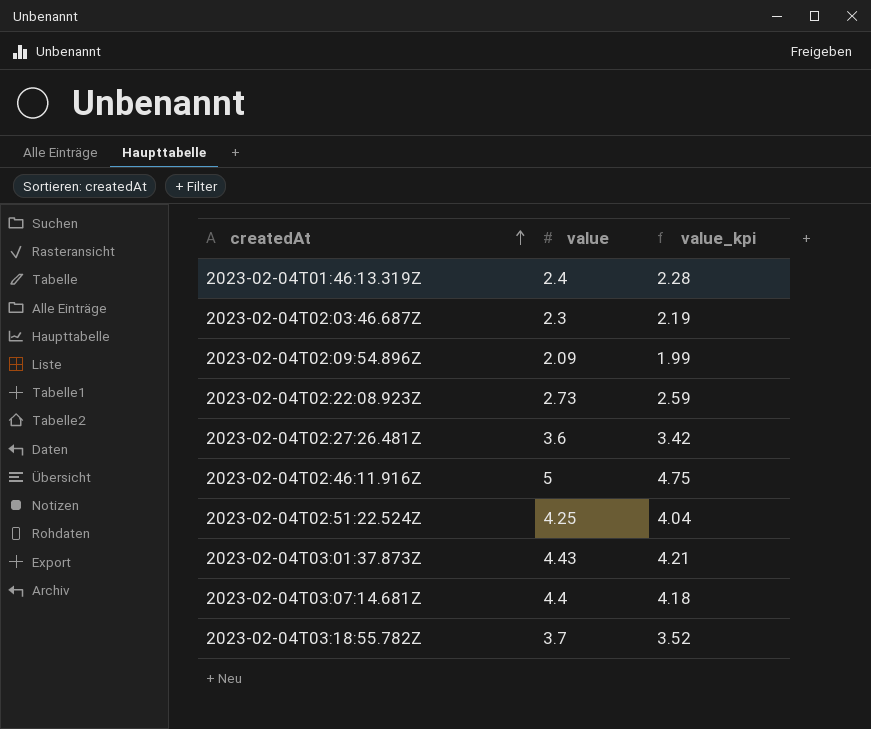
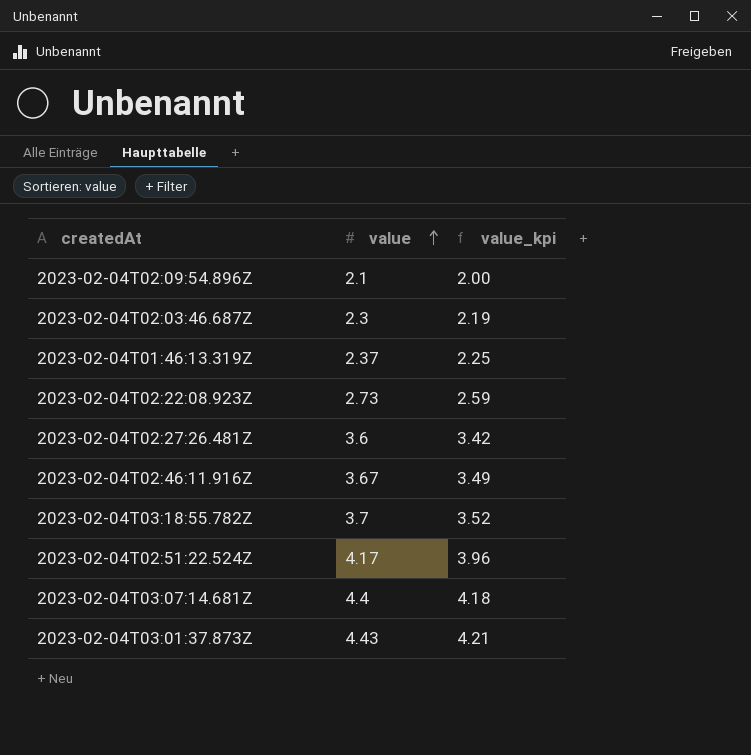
row order: createdAt ascending -> value ascending
2023-02-04T02:09:54.896Z | value: 2.09 -> 2.1
2023-02-04T02:09:54.896Z | value_kpi: 1.99 -> 2.00
2023-02-04T01:46:13.319Z | value: 2.4 -> 2.37
2023-02-04T01:46:13.319Z | value_kpi: 2.28 -> 2.25
2023-02-04T02:46:11.916Z | value: 5 -> 3.67
2023-02-04T02:46:11.916Z | value_kpi: 4.75 -> 3.49
2023-02-04T02:51:22.524Z | value: 4.25 -> 4.17
2023-02-04T02:51:22.524Z | value_kpi: 4.04 -> 3.96

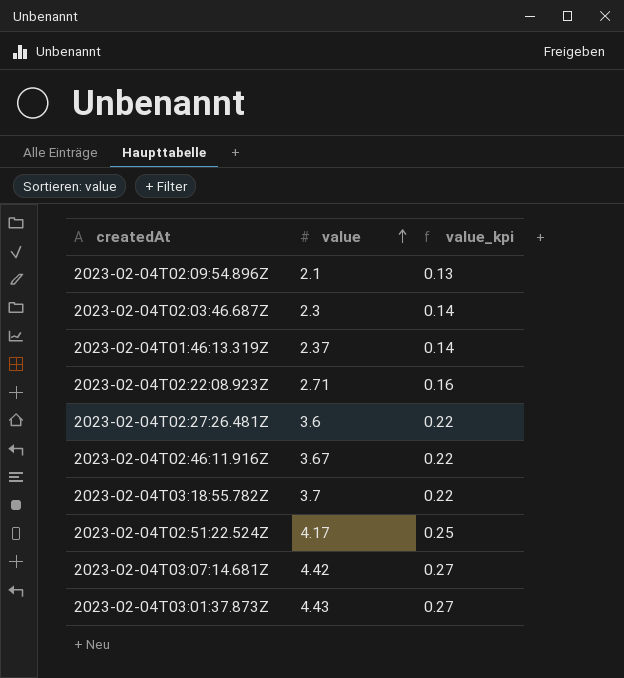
column value_kpi | formula: [value] * 0.95 -> [value] * 0.06
2023-02-04T02:22:08.923Z | value: 2.73 -> 2.71
2023-02-04T03:07:14.681Z | value: 4.4 -> 4.42

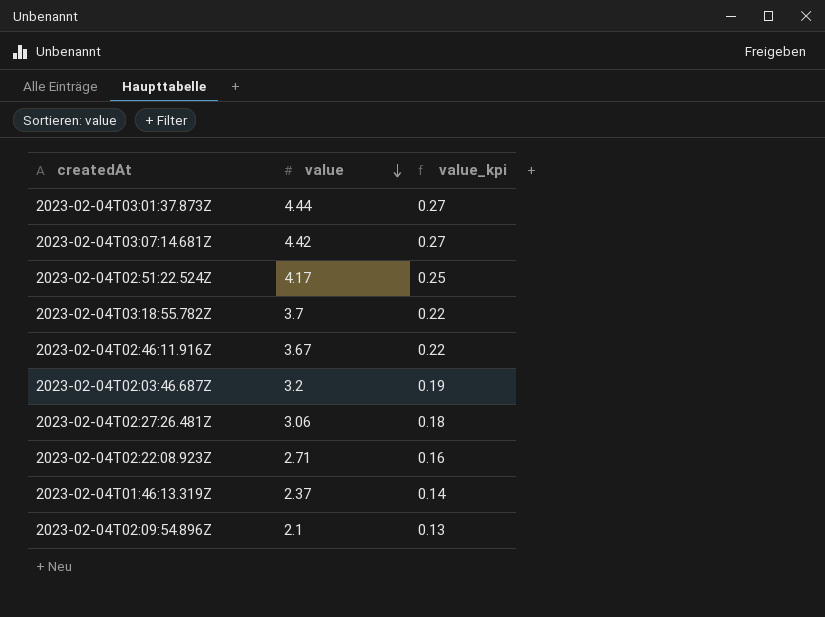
row order: value ascending -> value descending
2023-02-04T03:01:37.873Z | value: 4.43 -> 4.44
2023-02-04T02:03:46.687Z | value: 2.3 -> 3.2
2023-02-04T02:03:46.687Z | value_kpi: 0.14 -> 0.19
2023-02-04T02:27:26.481Z | value: 3.6 -> 3.06
2023-02-04T02:27:26.481Z | value_kpi: 0.22 -> 0.18

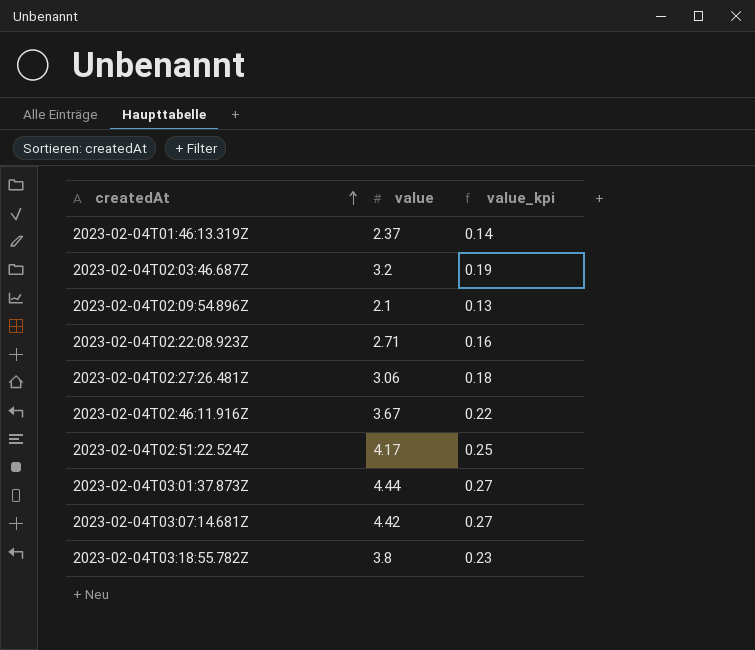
row order: value descending -> createdAt ascending
2023-02-04T03:18:55.782Z | value: 3.7 -> 3.8
2023-02-04T03:18:55.782Z | value_kpi: 0.22 -> 0.23

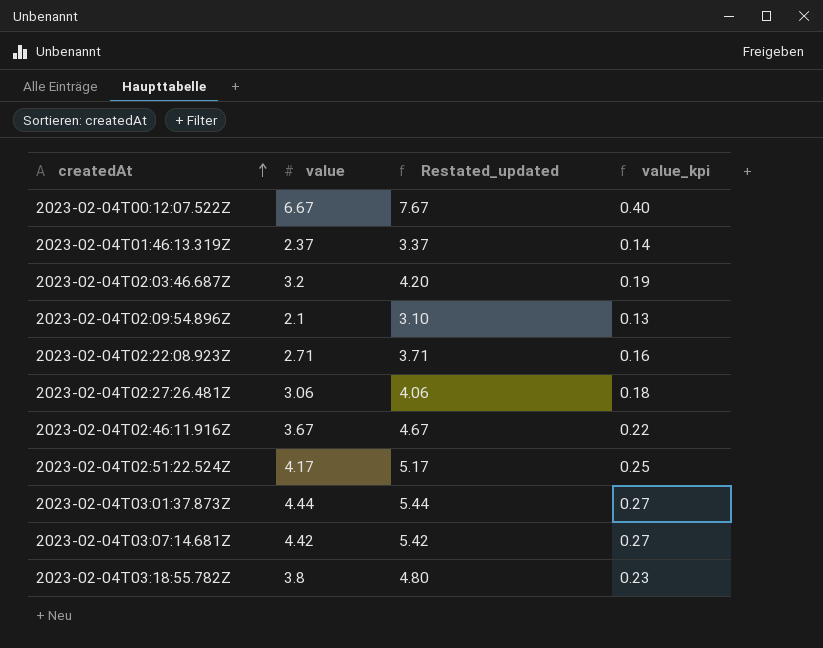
column Restated_updated | formula: none -> [value] + 1
row 2023-02-04T00:12:07.522Z: none -> 6.67 | 7.67 | 0.40

